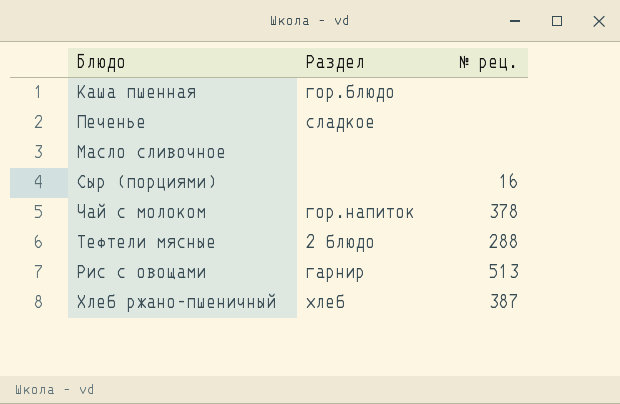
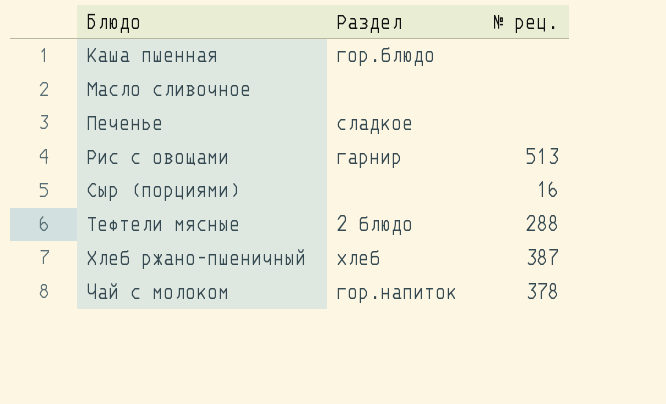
row order: none -> Блюдо ascending

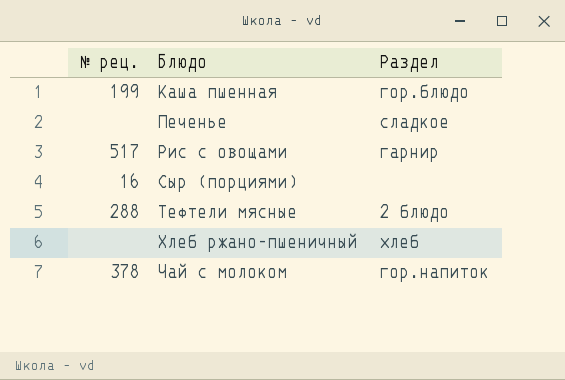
column № рец. | position: 3 -> 1
row Масло сливочное: none | none -> none
Каша пшенная | № рец.: none -> 199
Рис с овощами | № рец.: 513 -> 517
Хлеб ржано-пшеничный | № рец.: 387 -> none

